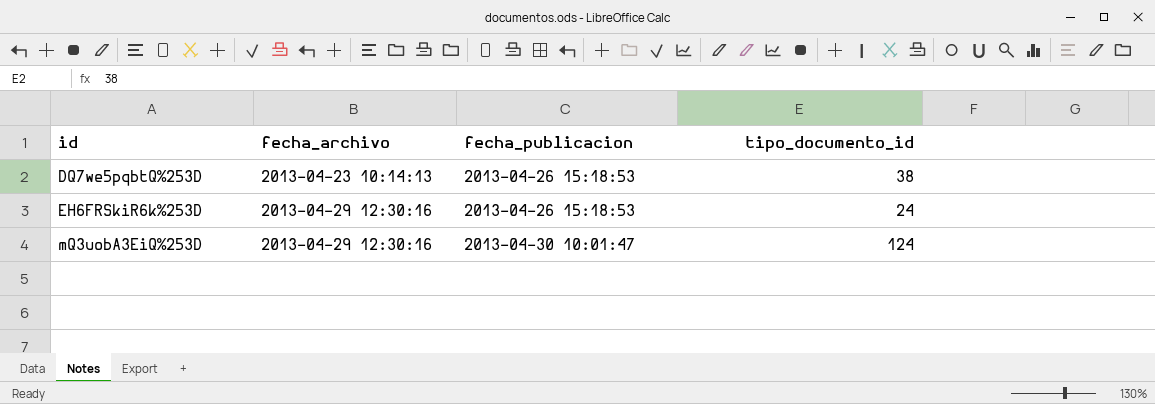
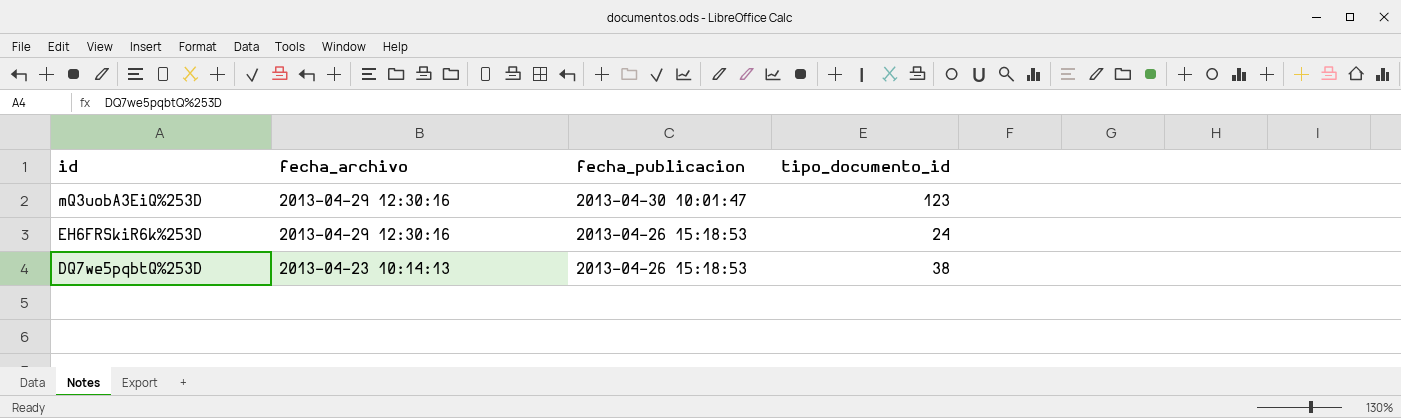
row order: id ascending -> id descending
mQ3uobA3EiQ%253D | tipo_documento_id: 124 -> 123

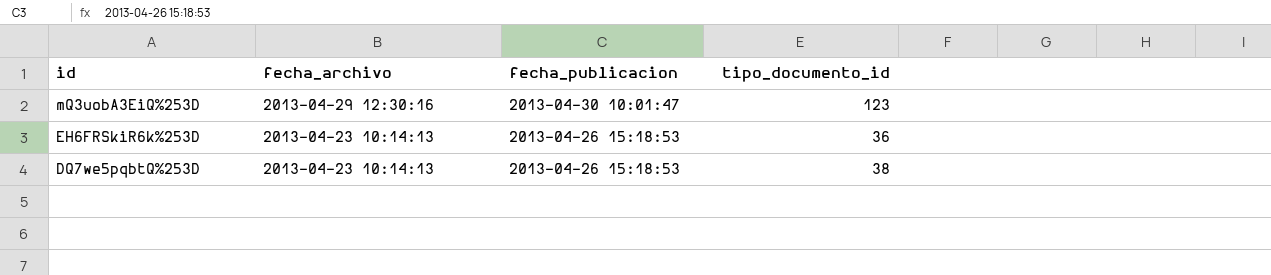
EH6FRSkiR6k%253D | fecha_archivo: 2013-04-29 12:30:16 -> 2013-04-23 10:14:13
EH6FRSkiR6k%253D | tipo_documento_id: 24 -> 36

